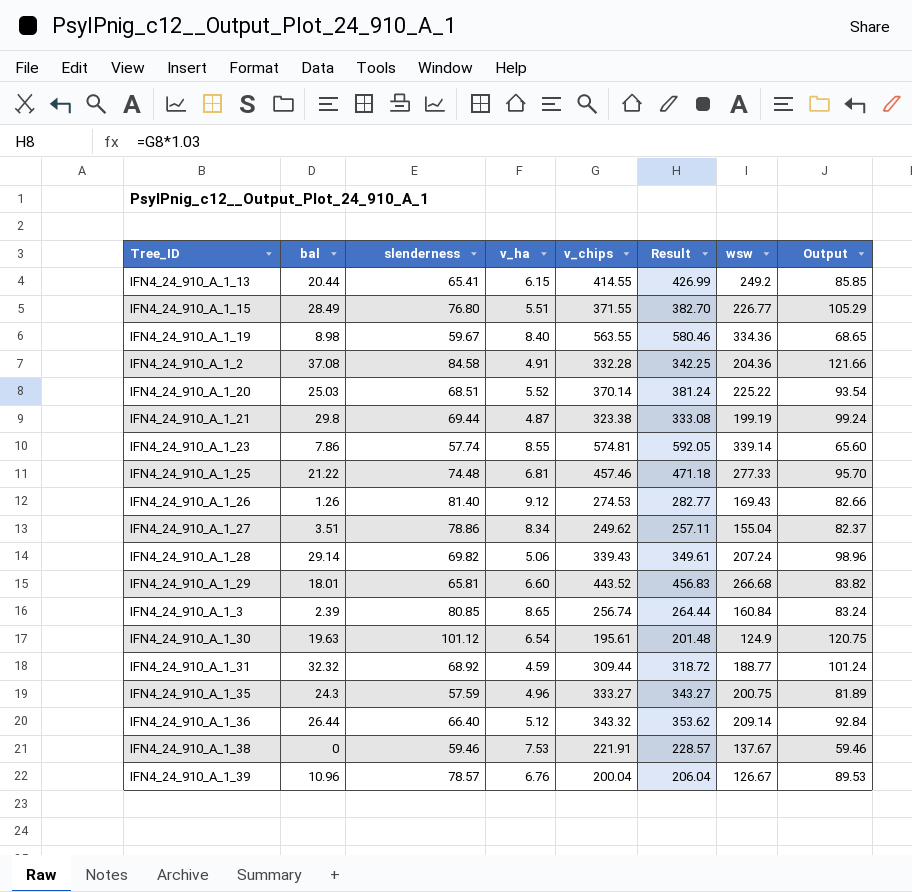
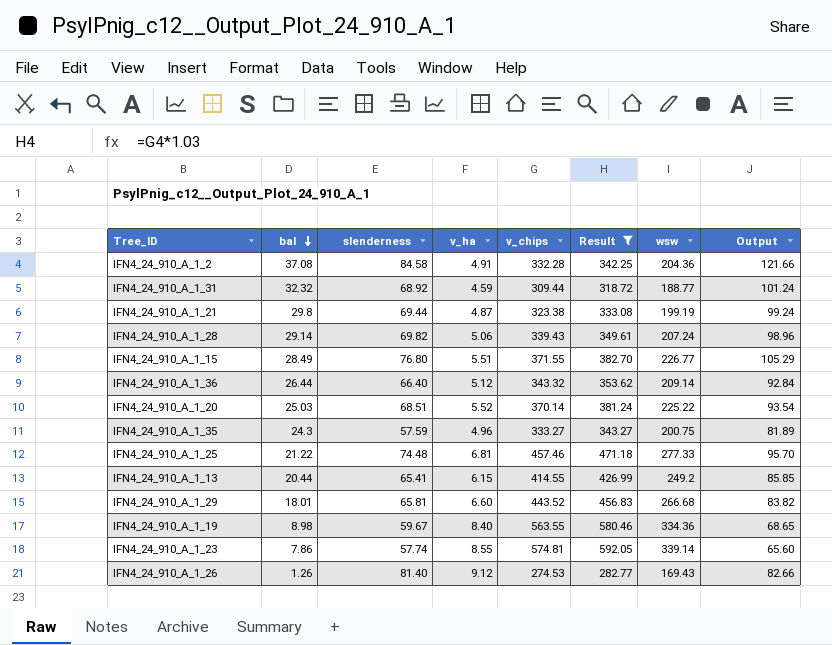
filter: none -> Result >= 282.77
row order: none -> bal descending

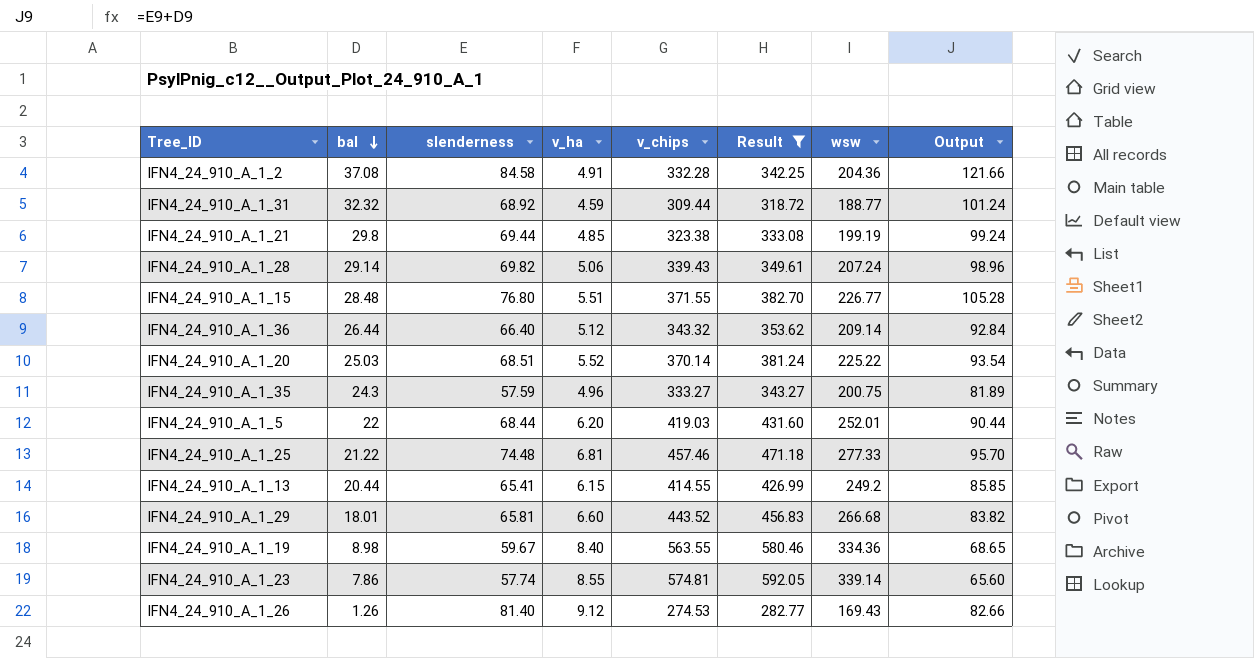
IFN4_24_910_A_1_21 | v_ha: 4.87 -> 4.85
IFN4_24_910_A_1_15 | bal: 28.49 -> 28.48
IFN4_24_910_A_1_15 | Output: 105.29 -> 105.28
row IFN4_24_910_A_1_5: none -> 22 | 68.44 | 6.20 | 419.03 | 431.60 | 252.01 | 90.44

